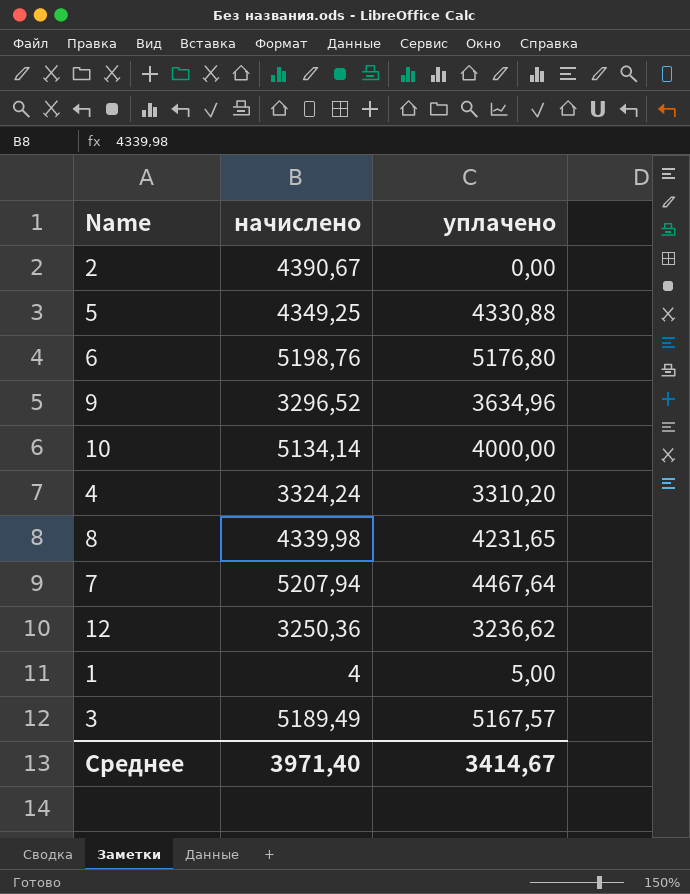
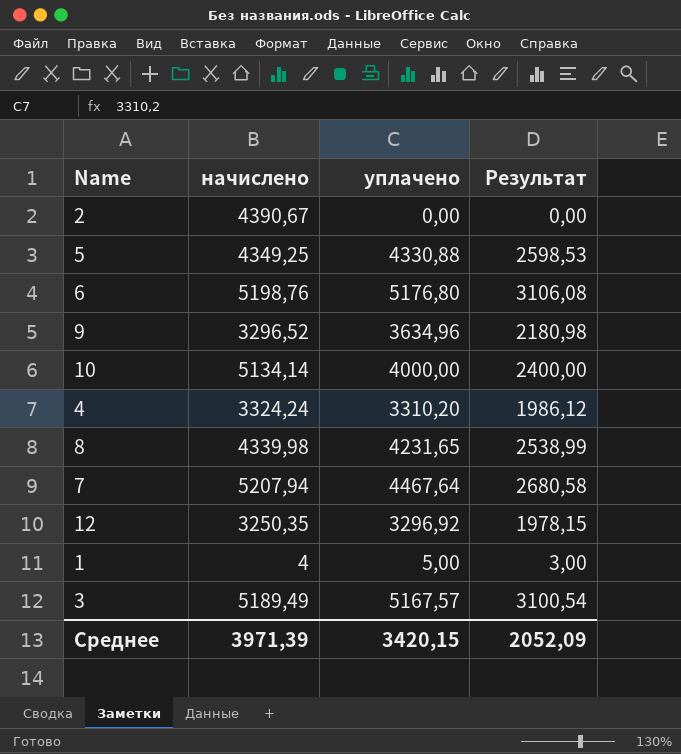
column Результат | formula: none -> [уплачено] * 0,6
12 | начислено: 3250,36 -> 3250,35
12 | уплачено: 3236,62 -> 3296,92
Среднее | начислено: 3971,40 -> 3971,39
Среднее | уплачено: 3414,67 -> 3420,15

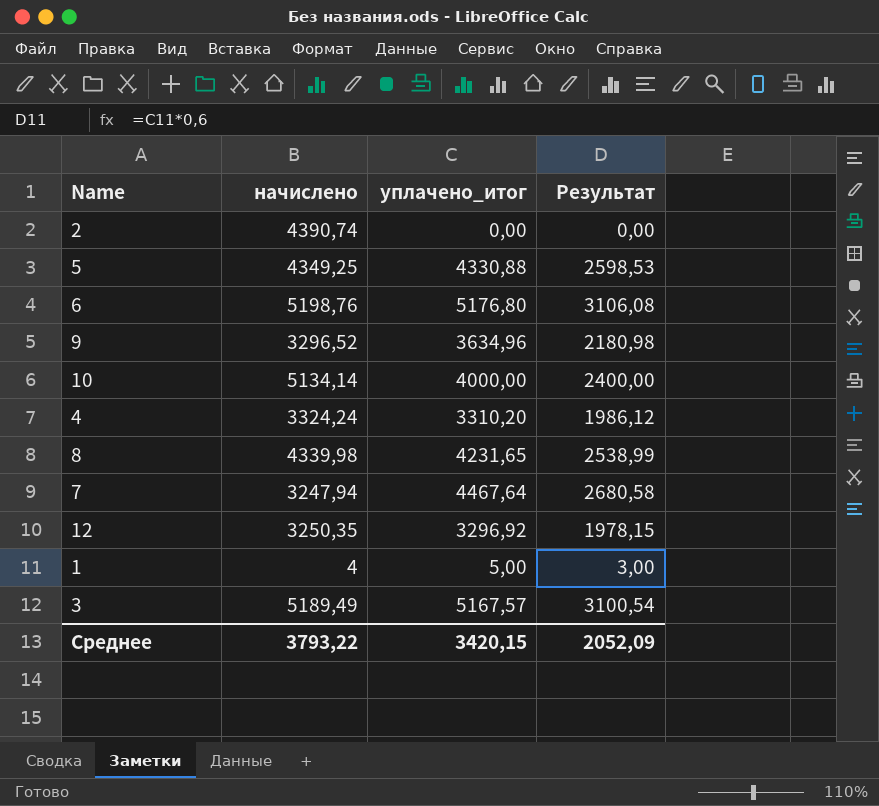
column name: уплачено -> уплачено_итог
2 | начислено: 4390,67 -> 4390,74
7 | начислено: 5207,94 -> 3247,94
Среднее | начислено: 3971,39 -> 3793,22

